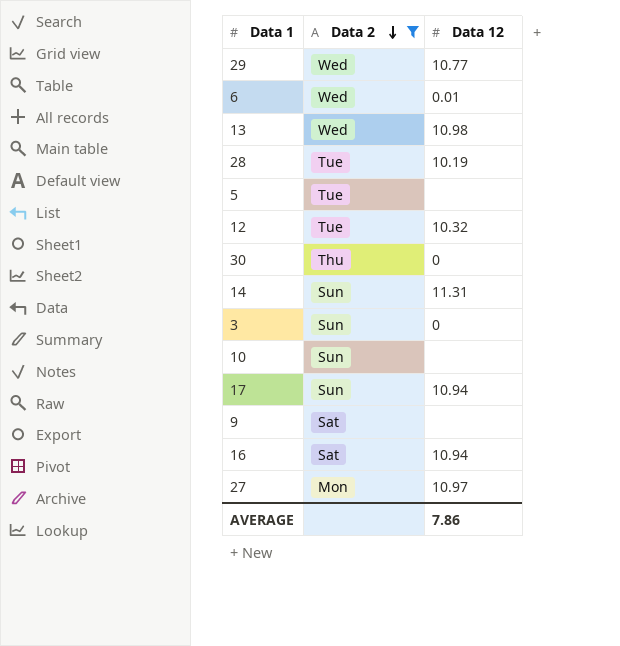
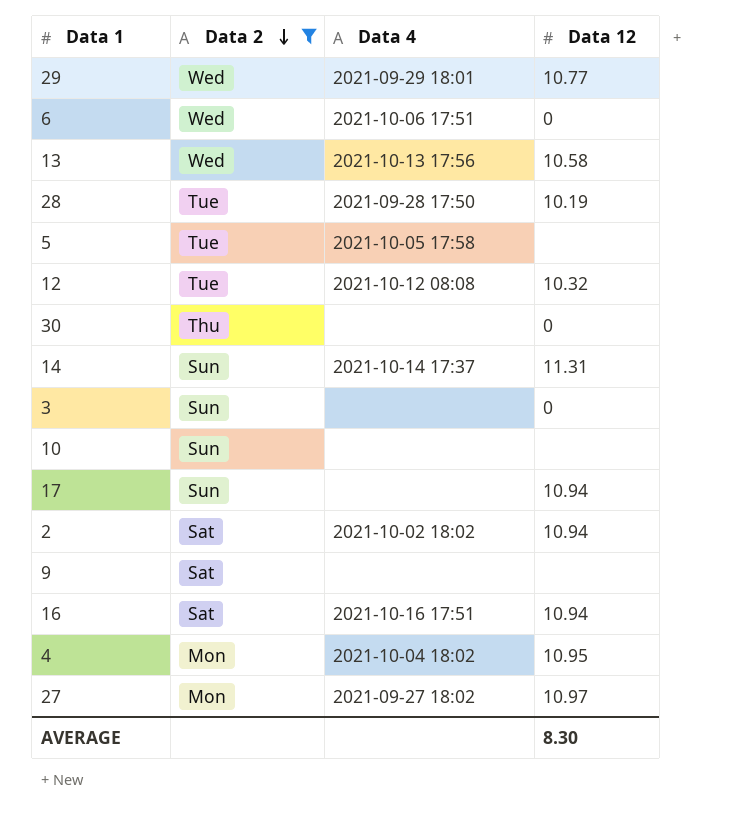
column Data 4 | position: none -> 3
6 | Data 12: 0.01 -> 0
13 | Data 12: 10.98 -> 10.58
row 2: none -> Sat | 2021-10-02 18:02 | 10.94
row 4: none -> Mon | 2021-10-04 18:02 | 10.95
AVERAGE | Data 12: 7.86 -> 8.30

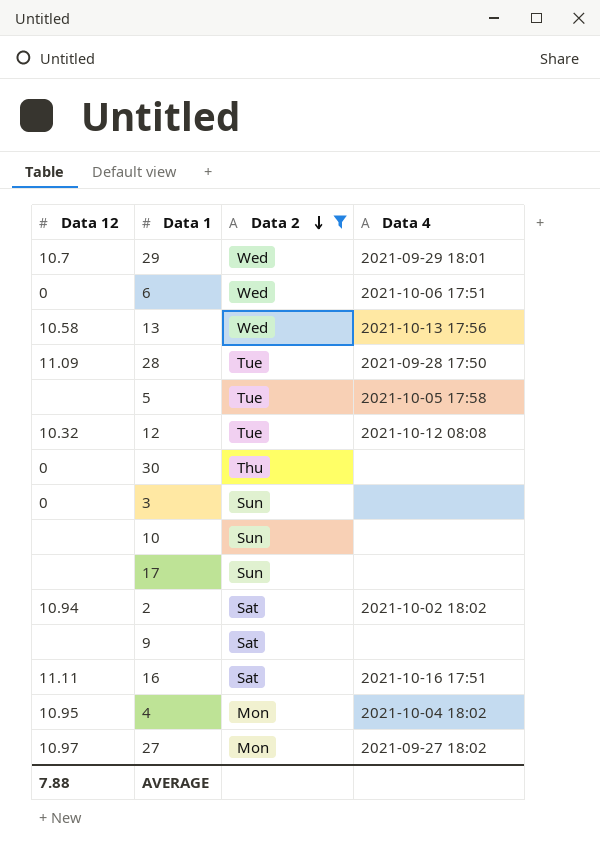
column Data 12 | position: 4 -> 1
row 14: Sun | 2021-10-14 17:37 | 11.31 -> none
29 | Data 12: 10.77 -> 10.7
28 | Data 12: 10.19 -> 11.09
17 | Data 12: 10.94 -> none
16 | Data 12: 10.94 -> 11.11
AVERAGE | Data 12: 8.30 -> 7.88

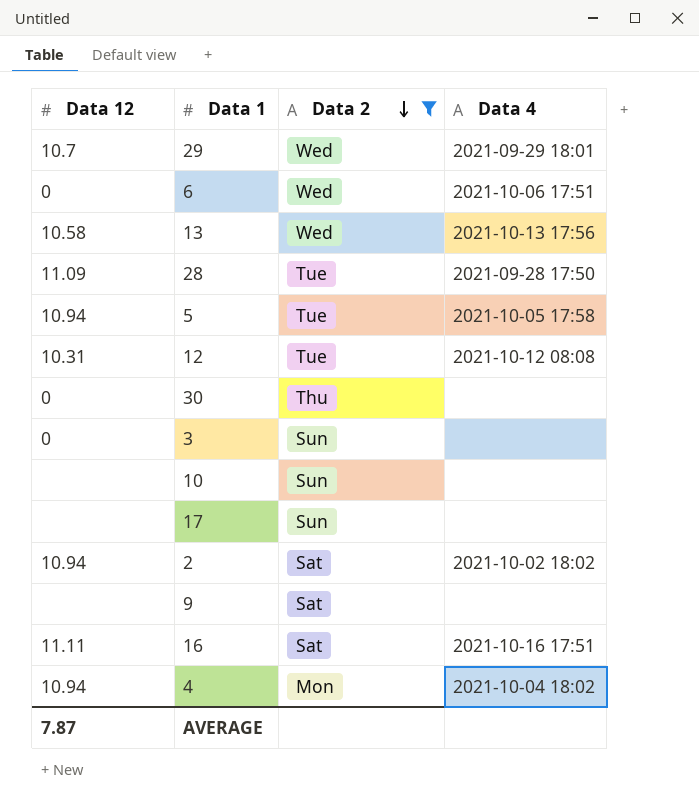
row 27: 10.97 | Mon | 2021-09-27 18:02 -> none
5 | Data 12: none -> 10.94
12 | Data 12: 10.32 -> 10.31
4 | Data 12: 10.95 -> 10.94
AVERAGE | Data 12: 7.88 -> 7.87

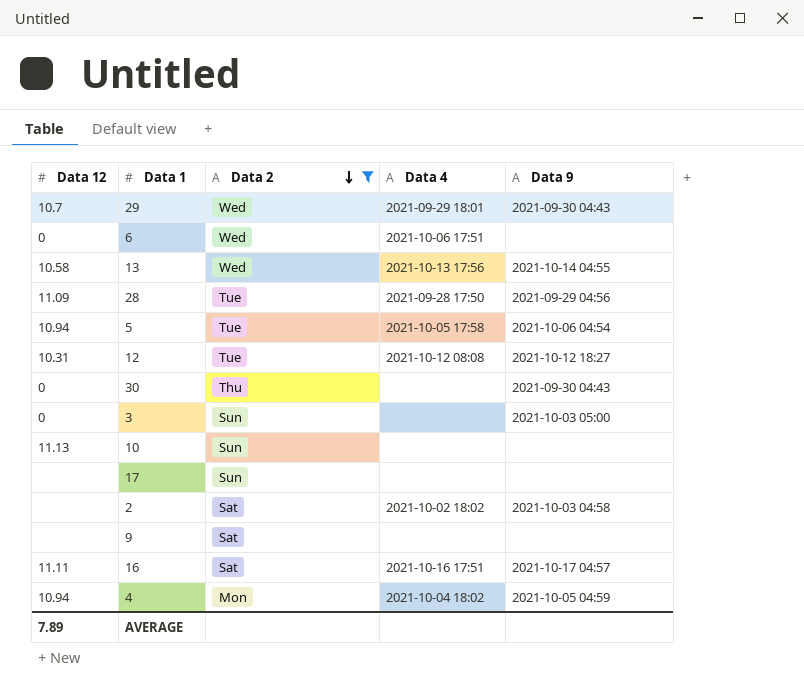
column Data 9 | position: none -> 5
10 | Data 12: none -> 11.13
2 | Data 12: 10.94 -> none
AVERAGE | Data 12: 7.87 -> 7.89

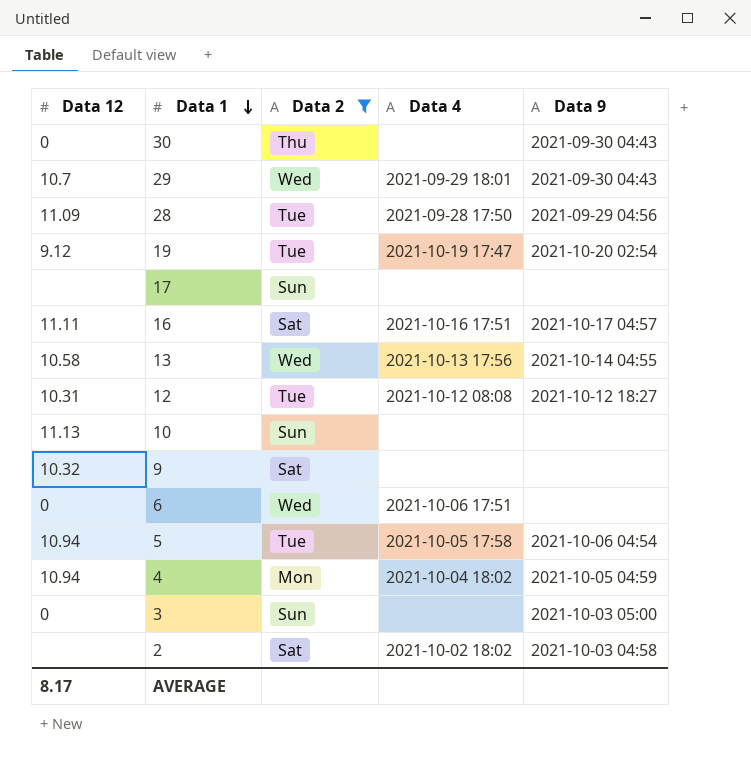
row order: Data 2 descending -> Data 1 descending
row 19: none -> 9.12 | Tue | 2021-10-19 17:47 | 2021-10-20 02:54
9 | Data 12: none -> 10.32
AVERAGE | Data 12: 7.89 -> 8.17

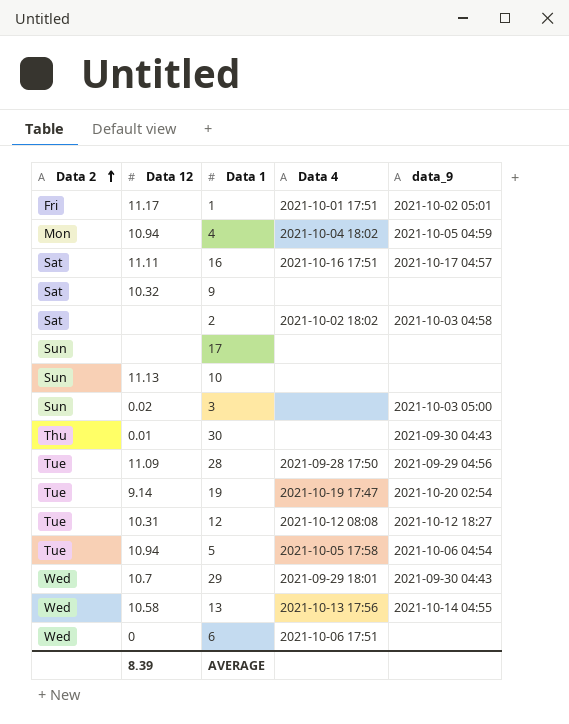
filter: Data 2 != Fri -> none
row order: Data 1 descending -> Data 2 ascending
column Data 2 | position: 3 -> 1
column name: Data 9 -> data_9
3 | Data 12: 0 -> 0.02
30 | Data 12: 0 -> 0.01
19 | Data 12: 9.12 -> 9.14
AVERAGE | Data 12: 8.17 -> 8.39

